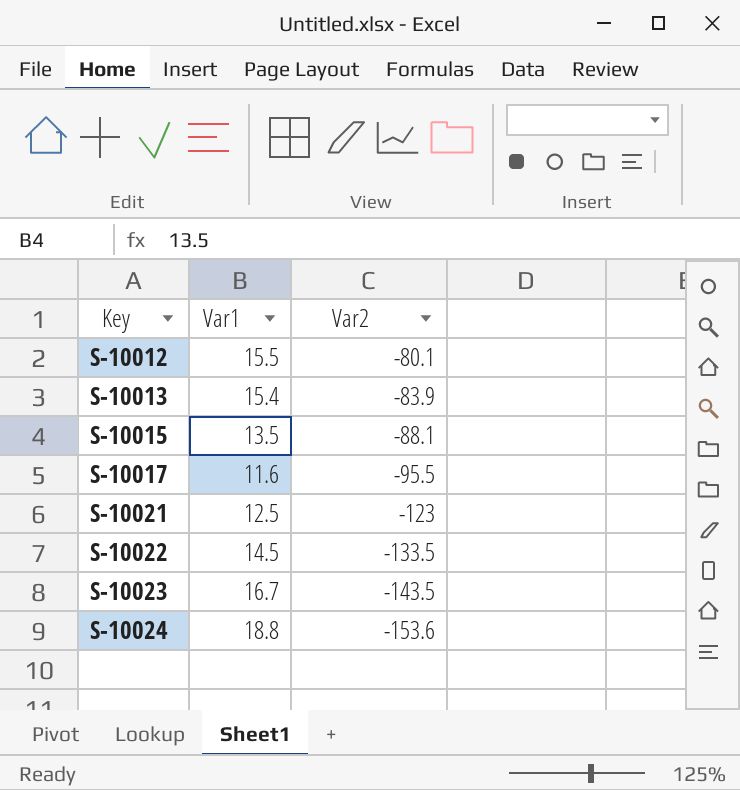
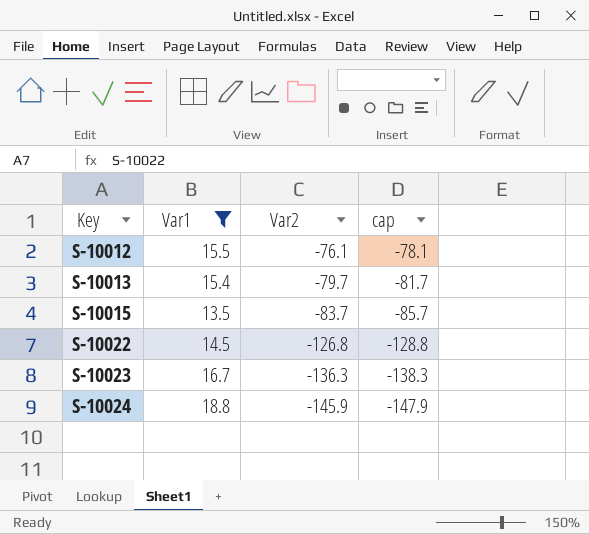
filter: none -> Var1 >= 13.5
column cap | formula: none -> [Var2] - 2
S-10012 | Var2: -80.1 -> -76.1
S-10013 | Var2: -83.9 -> -79.7
S-10015 | Var2: -88.1 -> -83.7
S-10022 | Var2: -133.5 -> -126.8
S-10023 | Var2: -143.5 -> -136.3
S-10024 | Var2: -153.6 -> -145.9

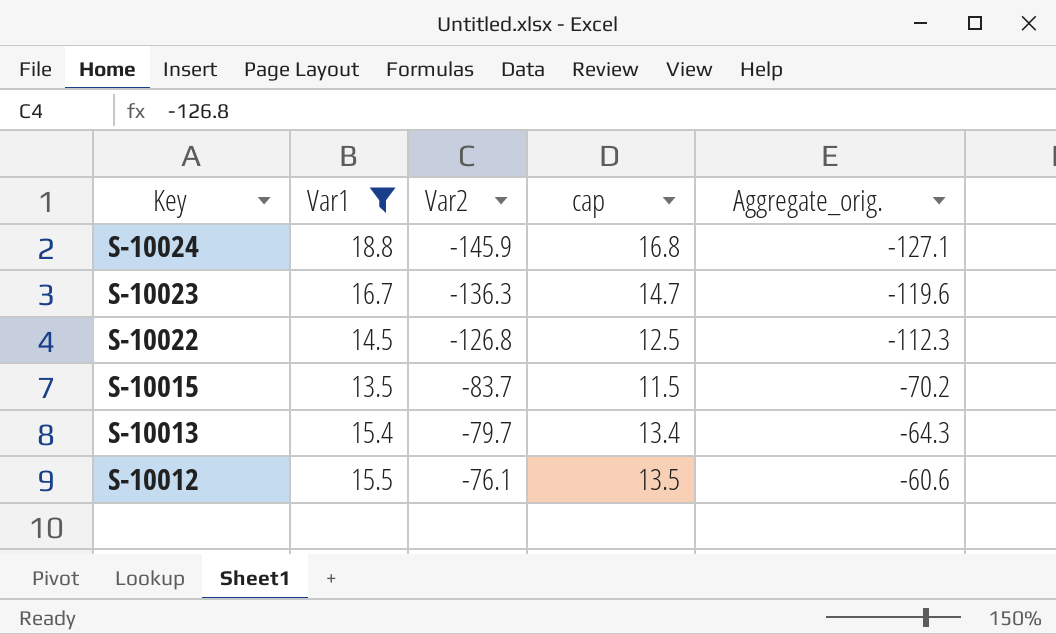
row order: Key ascending -> Key descending
column cap | formula: [Var2] - 2 -> [Var1] - 2
column Aggregate_orig. | formula: none -> [Var1] + [Var2]

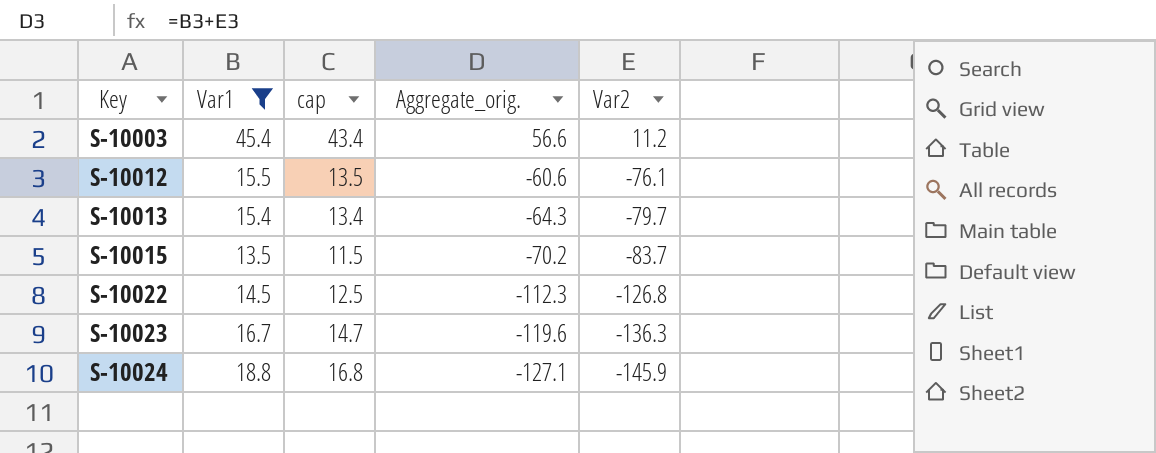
row order: Key descending -> Key ascending
column Var2 | position: 3 -> 5
row S-10003: none -> 45.4 | 43.4 | 56.6 | 11.2

